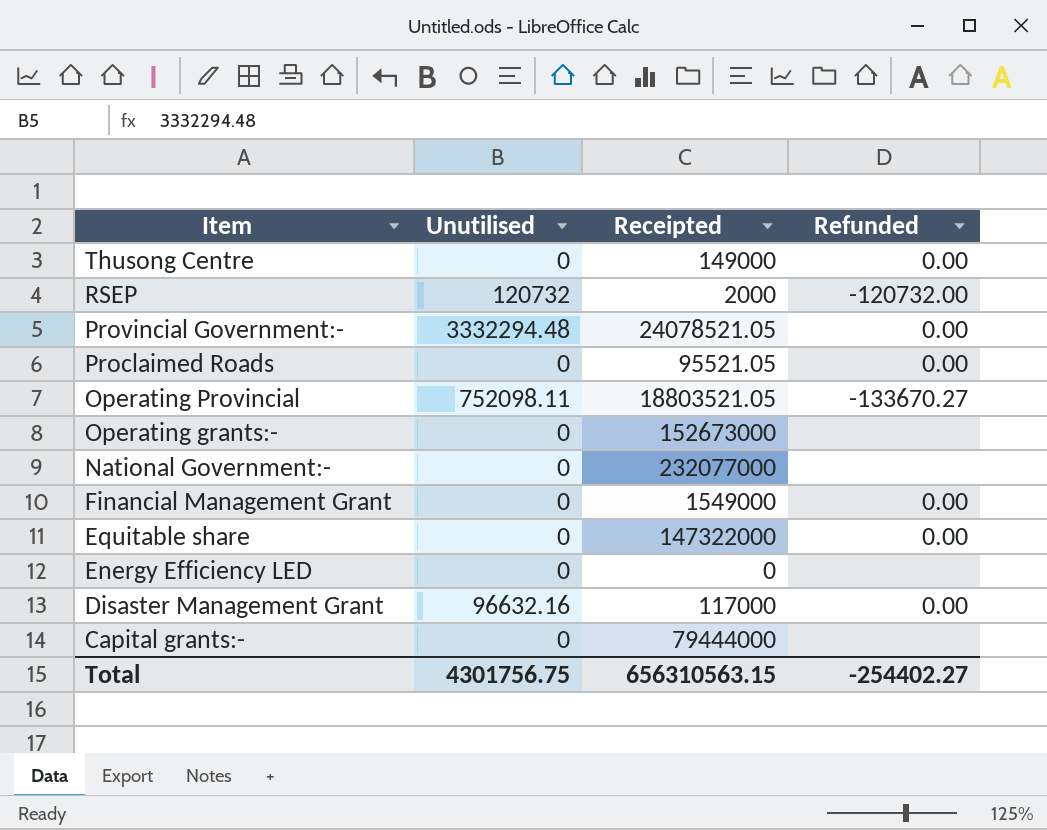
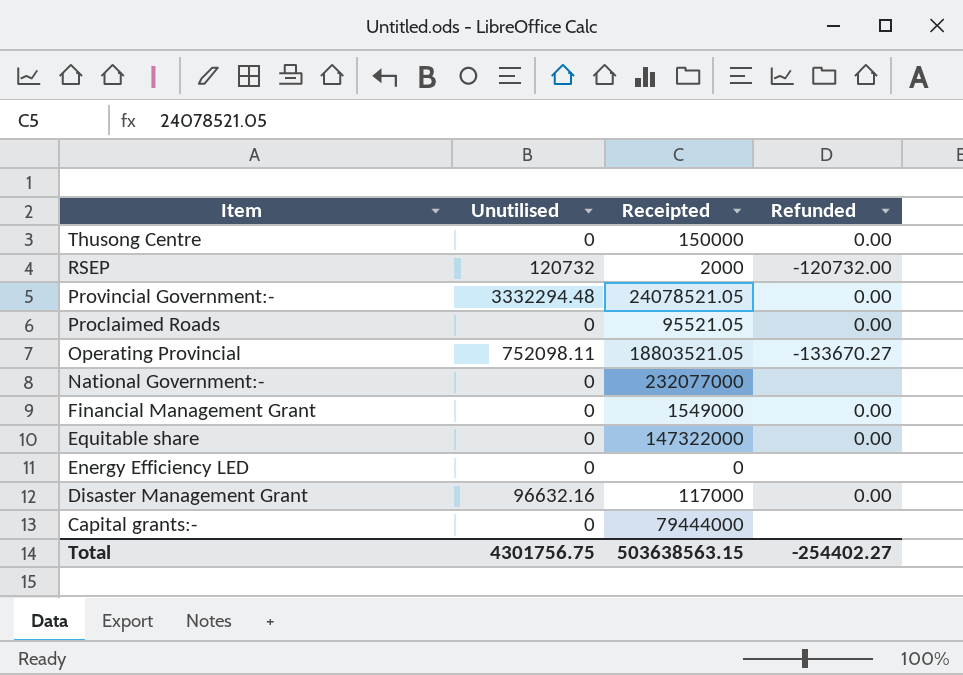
row Operating grants:-: 0 | 152673000 | none -> none
Thusong Centre | Receipted: 149000 -> 150000
Total | Receipted: 656310563.15 -> 503638563.15

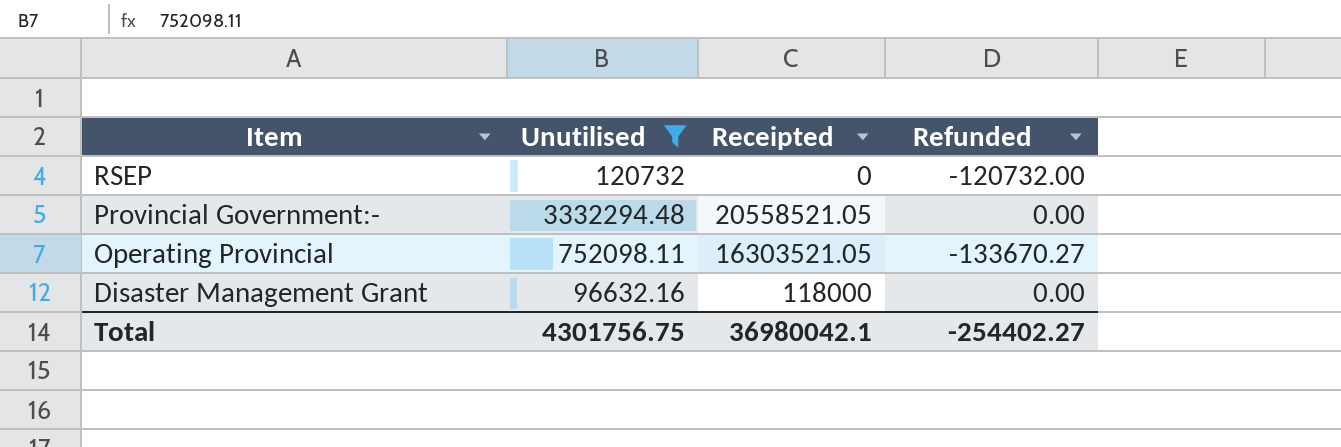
filter: none -> Unutilised != 0
RSEP | Receipted: 2000 -> 0
Provincial Government:- | Receipted: 24078521.05 -> 20558521.05
Operating Provincial | Receipted: 18803521.05 -> 16303521.05
Disaster Management Grant | Receipted: 117000 -> 118000
Total | Receipted: 503638563.15 -> 36980042.1

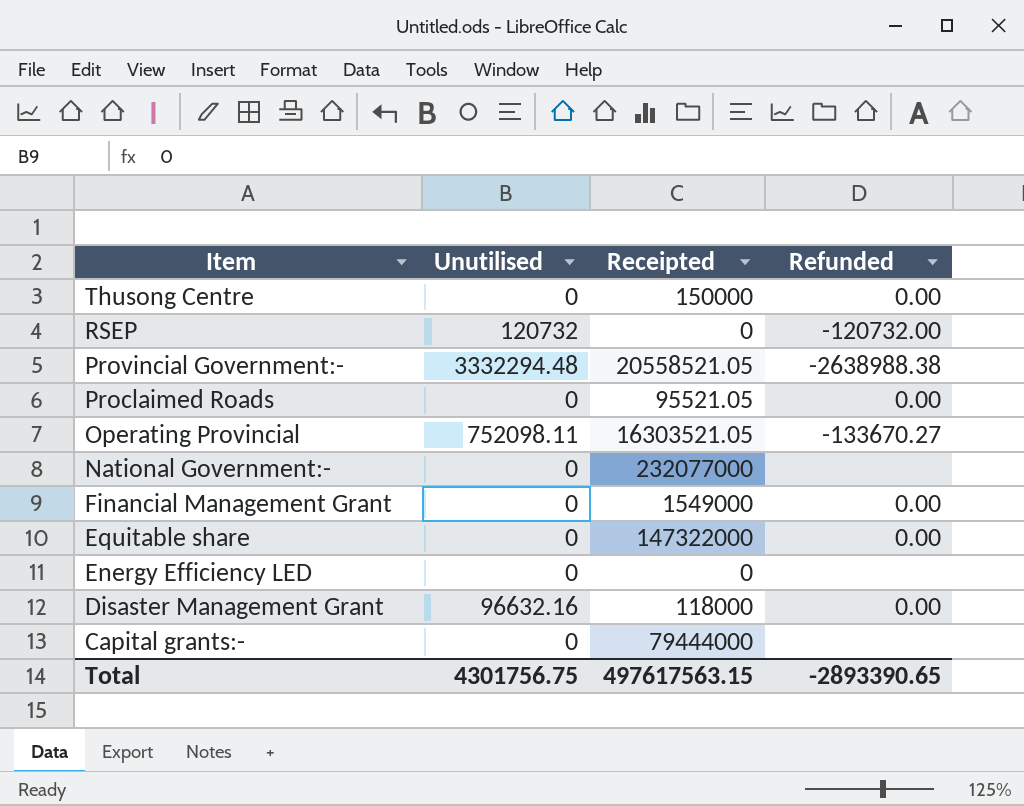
filter: Unutilised != 0 -> none
Provincial Government:- | Refunded: 0.00 -> -2638988.38
Total | Receipted: 36980042.1 -> 497617563.15
Total | Refunded: -254402.27 -> -2893390.65

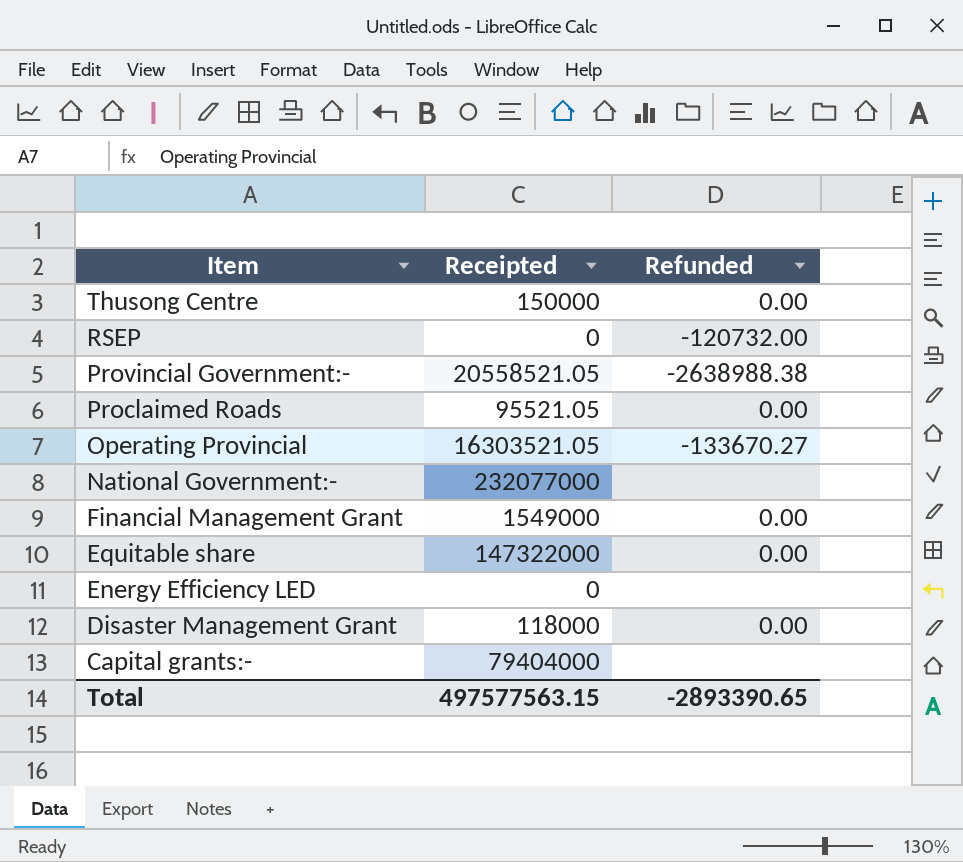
column Unutilised | position: 2 -> none
Capital grants:- | Receipted: 79444000 -> 79404000
Total | Receipted: 497617563.15 -> 497577563.15

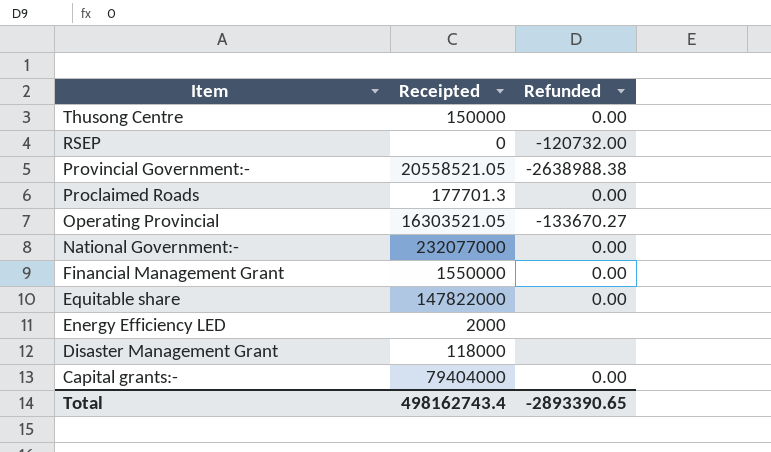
Proclaimed Roads | Receipted: 95521.05 -> 177701.3
National Government:- | Refunded: none -> 0.00
Financial Management Grant | Receipted: 1549000 -> 1550000
Equitable share | Receipted: 147322000 -> 147822000
Energy Efficiency LED | Receipted: 0 -> 2000
Disaster Management Grant | Refunded: 0.00 -> none
Capital grants:- | Refunded: none -> 0.00
Total | Receipted: 497577563.15 -> 498162743.4

